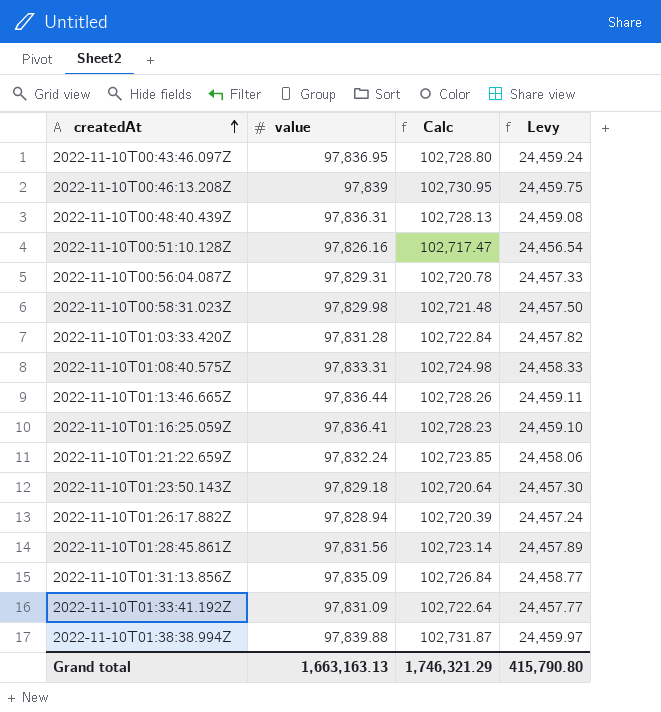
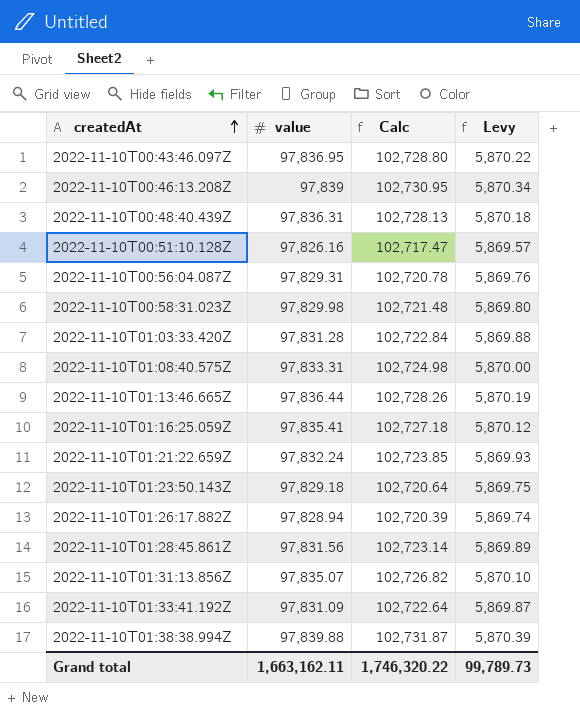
column Levy | formula: [value] * 0.25 -> [value] * 0.06
2022-11-10T01:16:25.059Z | value: 97,836.41 -> 97,835.41
2022-11-10T01:16:25.059Z | Calc: 102,728.23 -> 102,727.18
2022-11-10T01:31:13.856Z | value: 97,835.09 -> 97,835.07
2022-11-10T01:31:13.856Z | Calc: 102,726.84 -> 102,726.82
Grand total | value: 1,663,163.13 -> 1,663,162.11
Grand total | Calc: 1,746,321.29 -> 1,746,320.22
Grand total | Levy: 415,790.80 -> 99,789.73

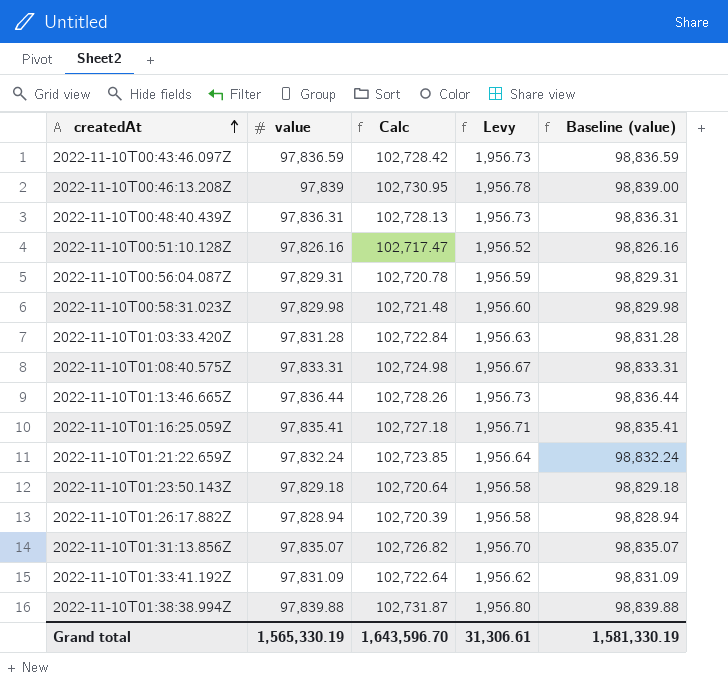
column Levy | formula: [value] * 0.06 -> [value] * 0.02
column Baseline (value) | formula: none -> [value] + 1000
row 2022-11-10T01:28:45.861Z: 97,831.56 | 102,723.14 | 5,869.89 -> none
2022-11-10T00:43:46.097Z | value: 97,836.95 -> 97,836.59
2022-11-10T00:43:46.097Z | Calc: 102,728.80 -> 102,728.42
Grand total | value: 1,663,162.11 -> 1,565,330.19
Grand total | Calc: 1,746,320.22 -> 1,643,596.70
Grand total | Levy: 99,789.73 -> 31,306.61

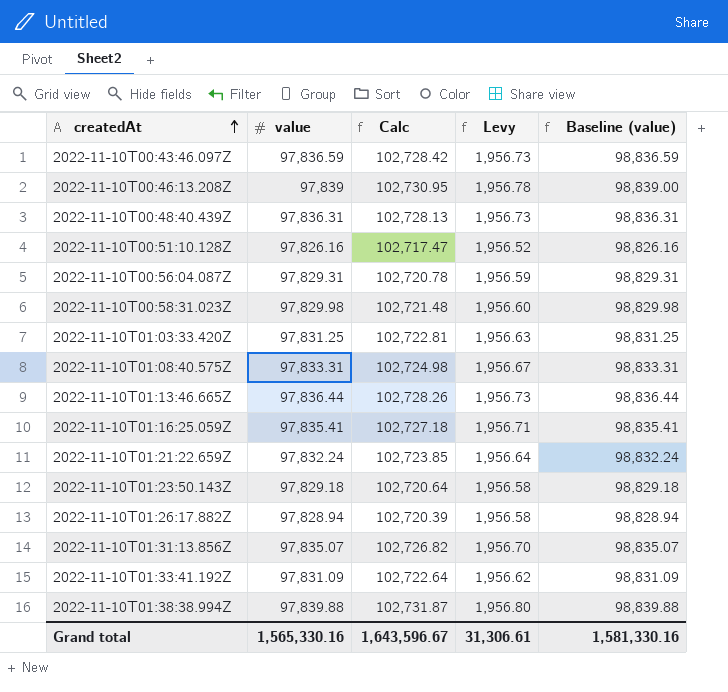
2022-11-10T01:03:33.420Z | value: 97,831.28 -> 97,831.25
2022-11-10T01:03:33.420Z | Calc: 102,722.84 -> 102,722.81
2022-11-10T01:03:33.420Z | Baseline (value): 98,831.28 -> 98,831.25
Grand total | value: 1,565,330.19 -> 1,565,330.16
Grand total | Calc: 1,643,596.70 -> 1,643,596.67
Grand total | Baseline (value): 1,581,330.19 -> 1,581,330.16

